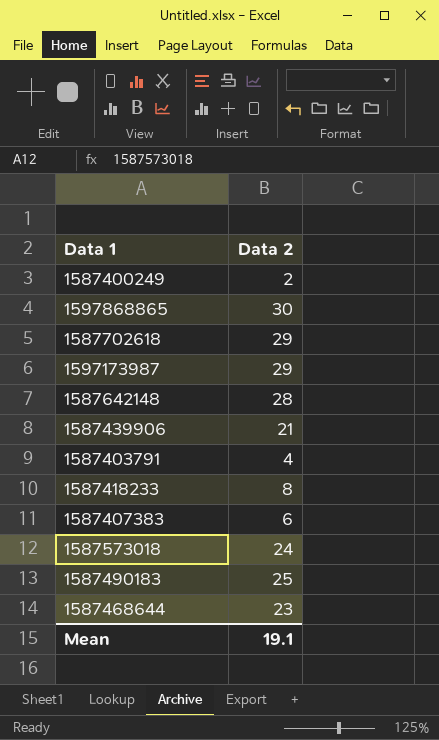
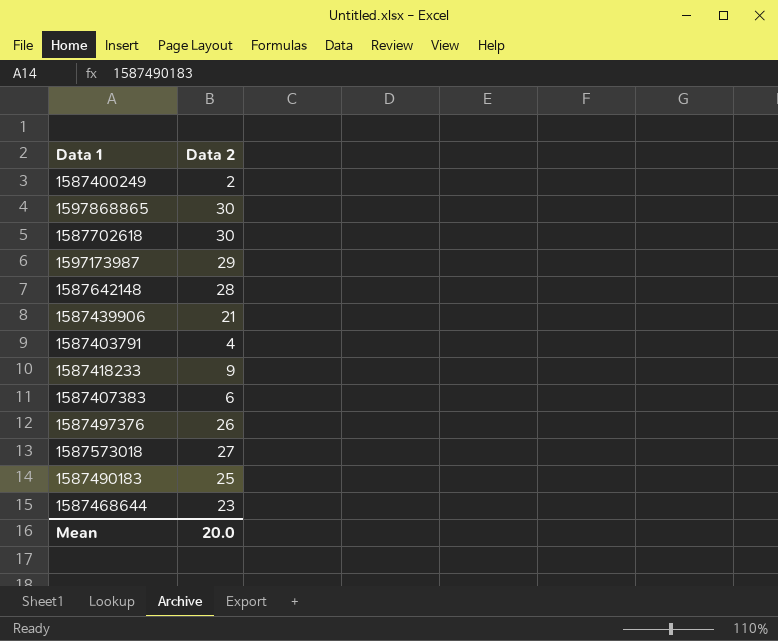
1587702618 | Data 2: 29 -> 30
1587418233 | Data 2: 8 -> 9
row 1587497376: none -> 26
1587573018 | Data 2: 24 -> 27
Mean | Data 2: 19.1 -> 20.0

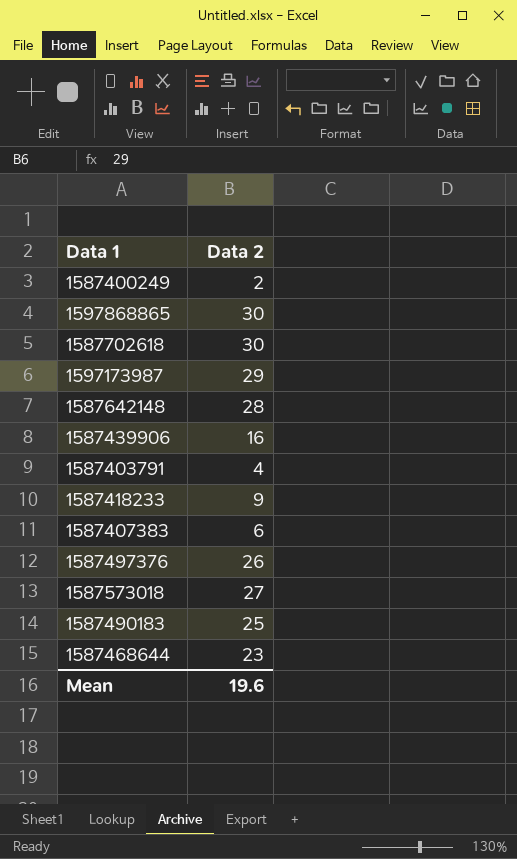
1587439906 | Data 2: 21 -> 16
Mean | Data 2: 20.0 -> 19.6

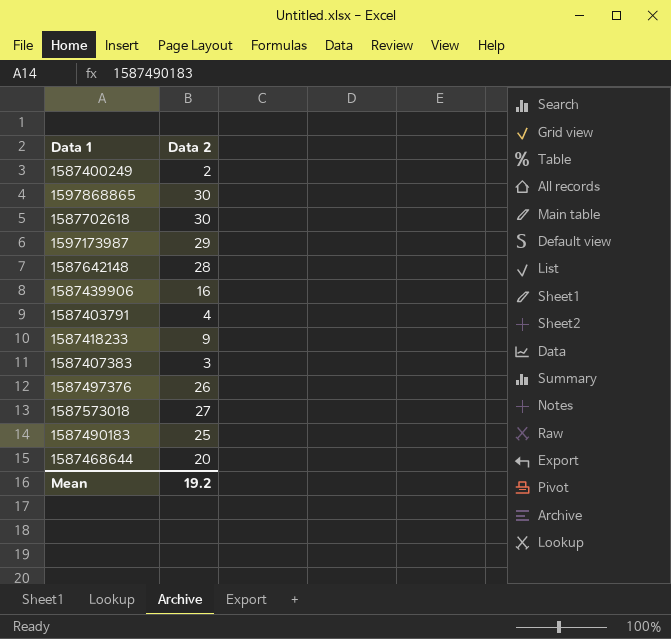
1587407383 | Data 2: 6 -> 3
1587468644 | Data 2: 23 -> 20
Mean | Data 2: 19.6 -> 19.2

